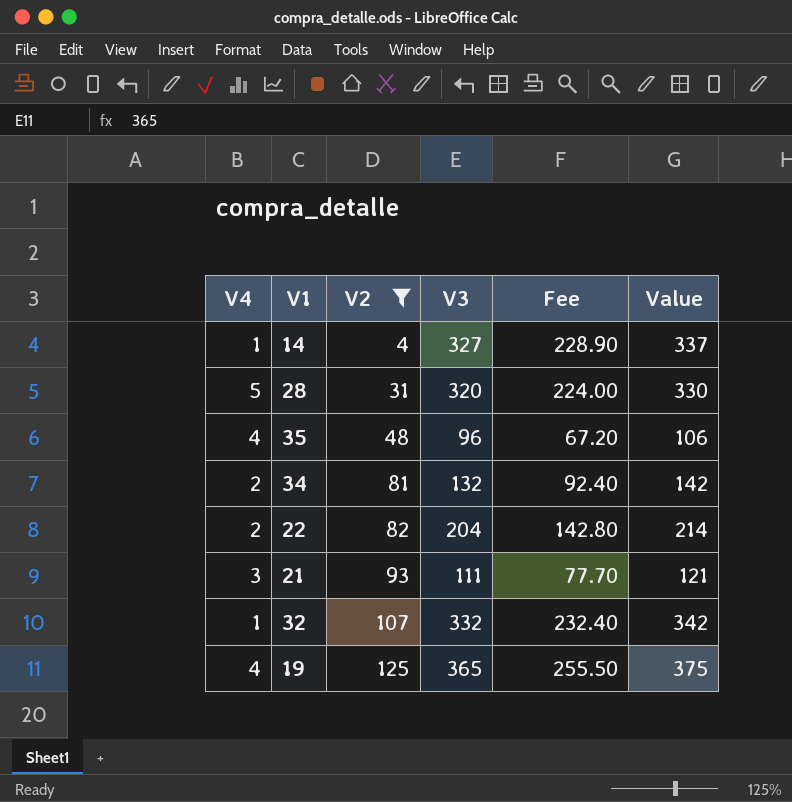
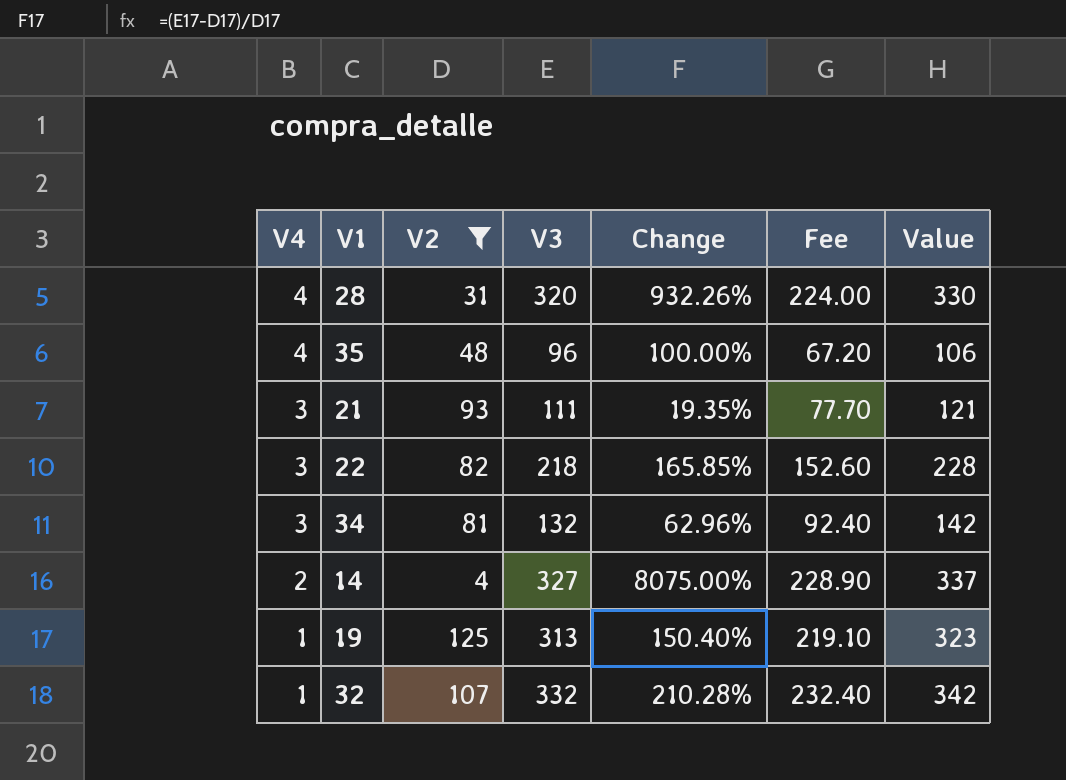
row order: V2 ascending -> V4 descending
column Change | formula: none -> ([V3] - [V2]) / [V2]
28 | V4: 5 -> 4
22 | V4: 2 -> 3
22 | V3: 204 -> 218
22 | Fee: 142.80 -> 152.60
22 | Value: 214 -> 228
34 | V4: 2 -> 3
14 | V4: 1 -> 2
19 | V4: 4 -> 1
19 | V3: 365 -> 313
19 | Fee: 255.50 -> 219.10
19 | Value: 375 -> 323

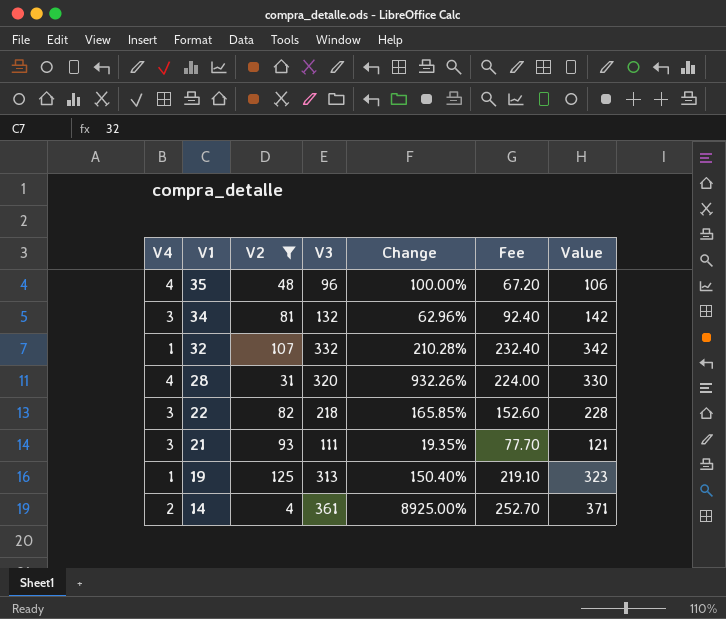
row order: V4 descending -> V1 descending
14 | V3: 327 -> 361
14 | Change: 8075.00% -> 8925.00%
14 | Fee: 228.90 -> 252.70
14 | Value: 337 -> 371

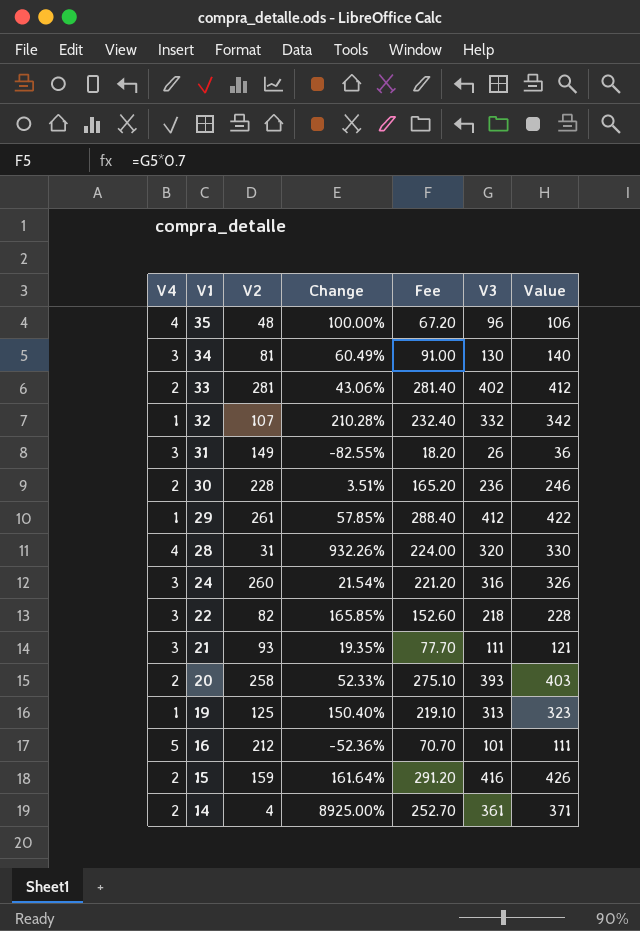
filter: V2 <= 125 -> none
column V3 | position: 4 -> 6
34 | Change: 62.96% -> 60.49%
34 | Fee: 92.40 -> 91.00
34 | V3: 132 -> 130
34 | Value: 142 -> 140

